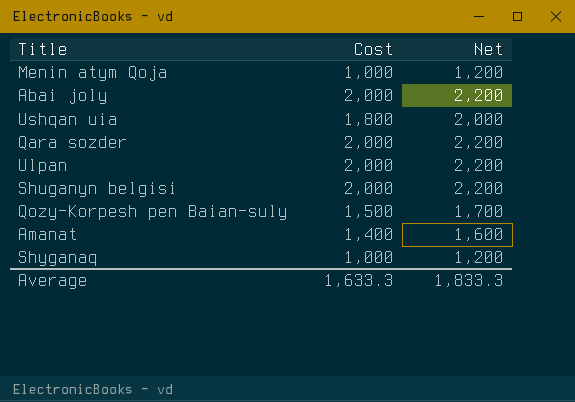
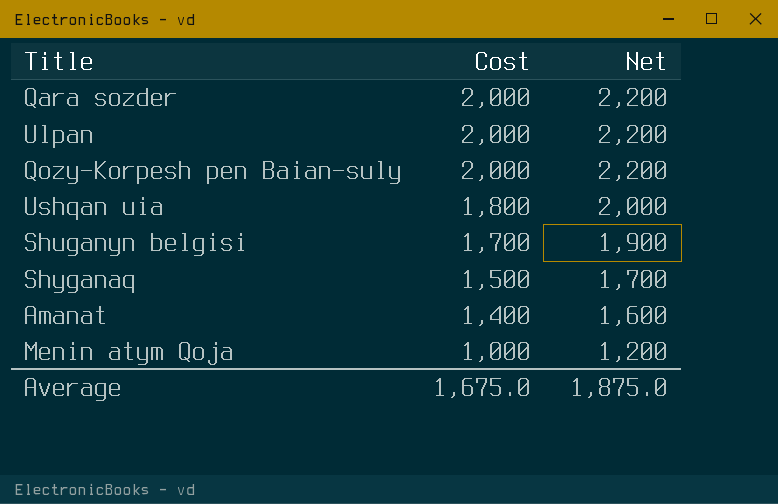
row order: none -> Cost descending
row Abai joly: 2,000 | 2,200 -> none
Qozy-Korpesh pen Baian-suly | Cost: 1,500 -> 2,000
Qozy-Korpesh pen Baian-suly | Net: 1,700 -> 2,200
Shuganyn belgisi | Cost: 2,000 -> 1,700
Shuganyn belgisi | Net: 2,200 -> 1,900
Shyganaq | Cost: 1,000 -> 1,500
Shyganaq | Net: 1,200 -> 1,700
Average | Cost: 1,633.3 -> 1,675.0
Average | Net: 1,833.3 -> 1,875.0

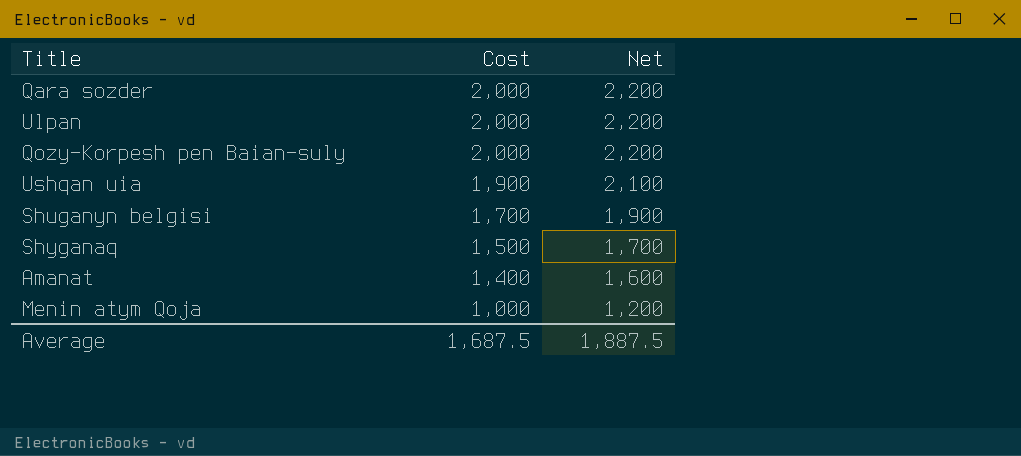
Ushqan uia | Cost: 1,800 -> 1,900
Ushqan uia | Net: 2,000 -> 2,100
Average | Cost: 1,675.0 -> 1,687.5
Average | Net: 1,875.0 -> 1,887.5

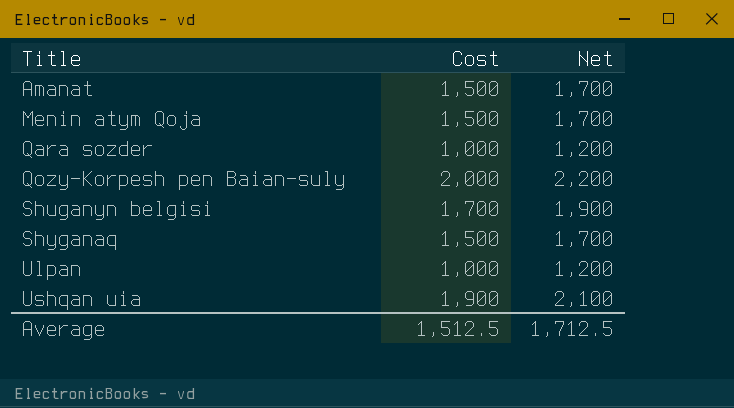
row order: Cost descending -> Title ascending
Amanat | Cost: 1,400 -> 1,500
Amanat | Net: 1,600 -> 1,700
Menin atym Qoja | Cost: 1,000 -> 1,500
Menin atym Qoja | Net: 1,200 -> 1,700
Qara sozder | Cost: 2,000 -> 1,000
Qara sozder | Net: 2,200 -> 1,200
Ulpan | Cost: 2,000 -> 1,000
Ulpan | Net: 2,200 -> 1,200
Average | Cost: 1,687.5 -> 1,512.5
Average | Net: 1,887.5 -> 1,712.5

